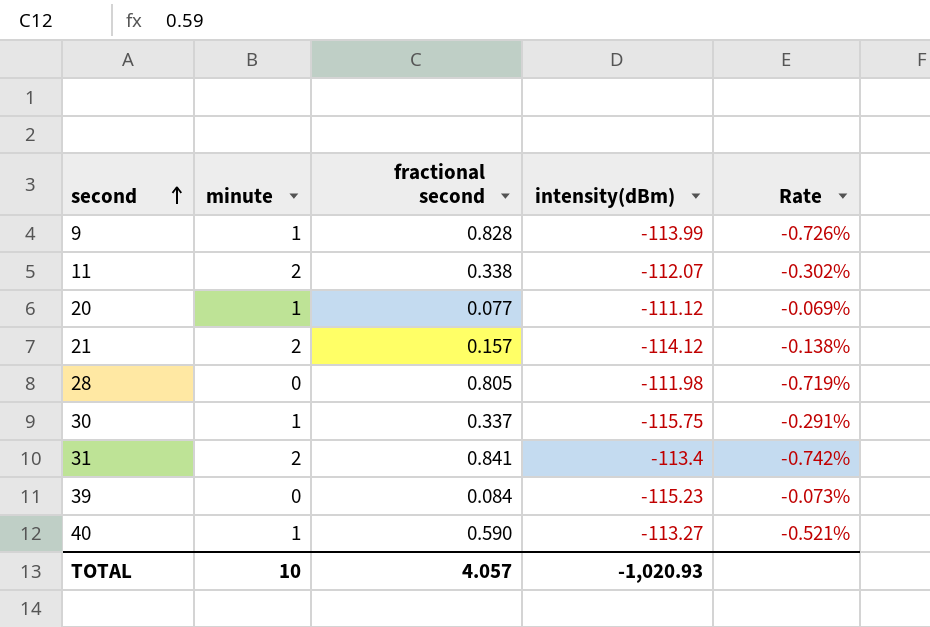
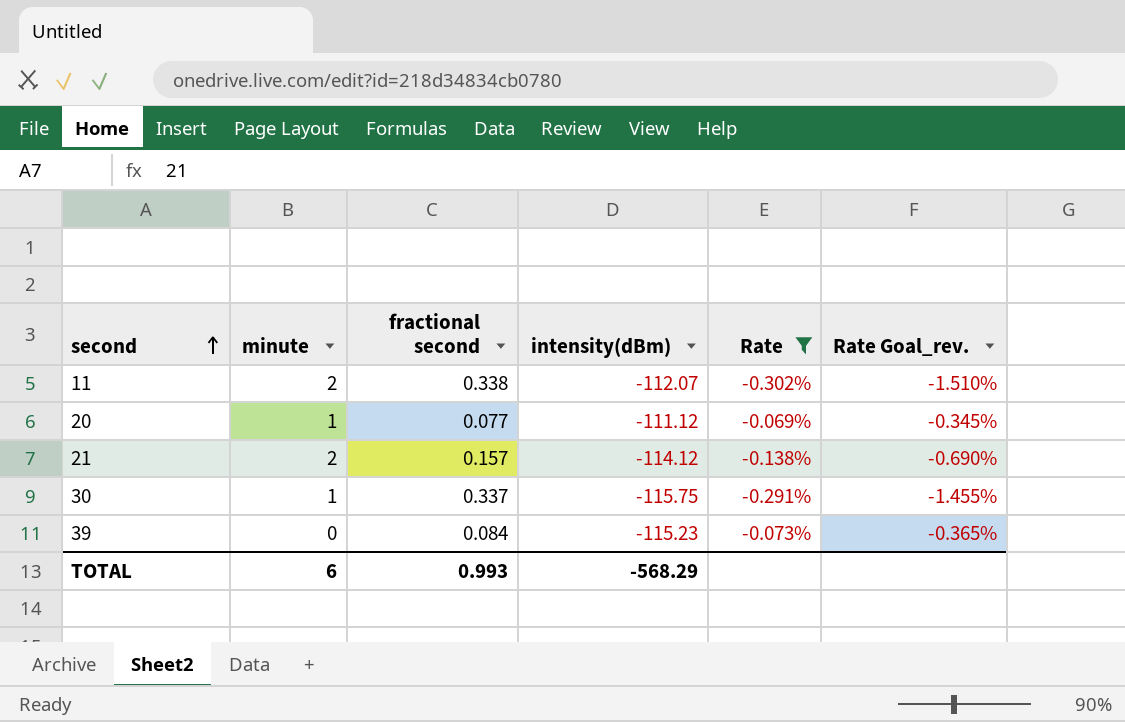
filter: none -> Rate >= -0.302%
column Rate Goal_rev. | formula: none -> [Rate] * 5
TOTAL | minute: 10 -> 6
TOTAL | fractional second: 4.057 -> 0.993
TOTAL | intensity(dBm): -1,020.93 -> -568.29

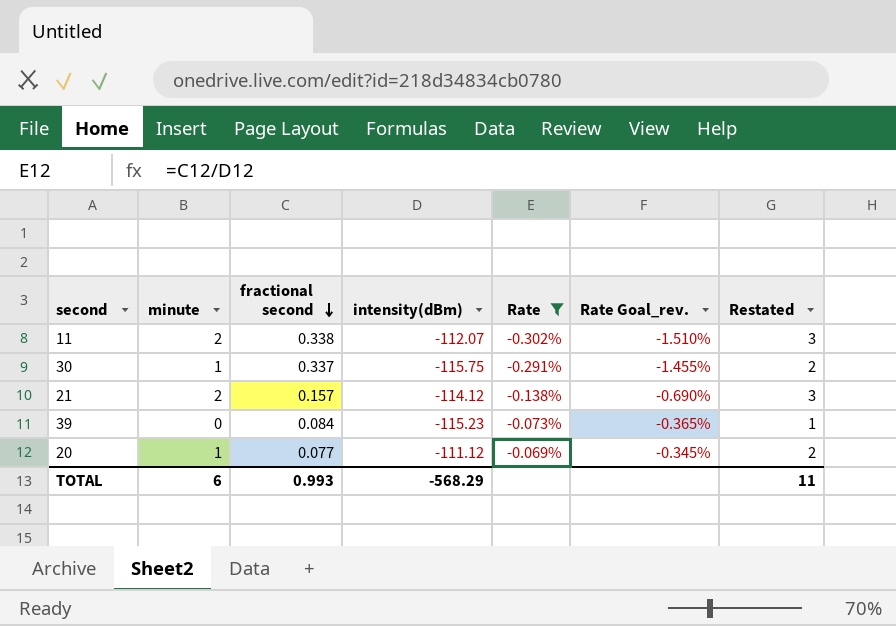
row order: second ascending -> fractional second descending
column Restated | formula: none -> [minute] + 1

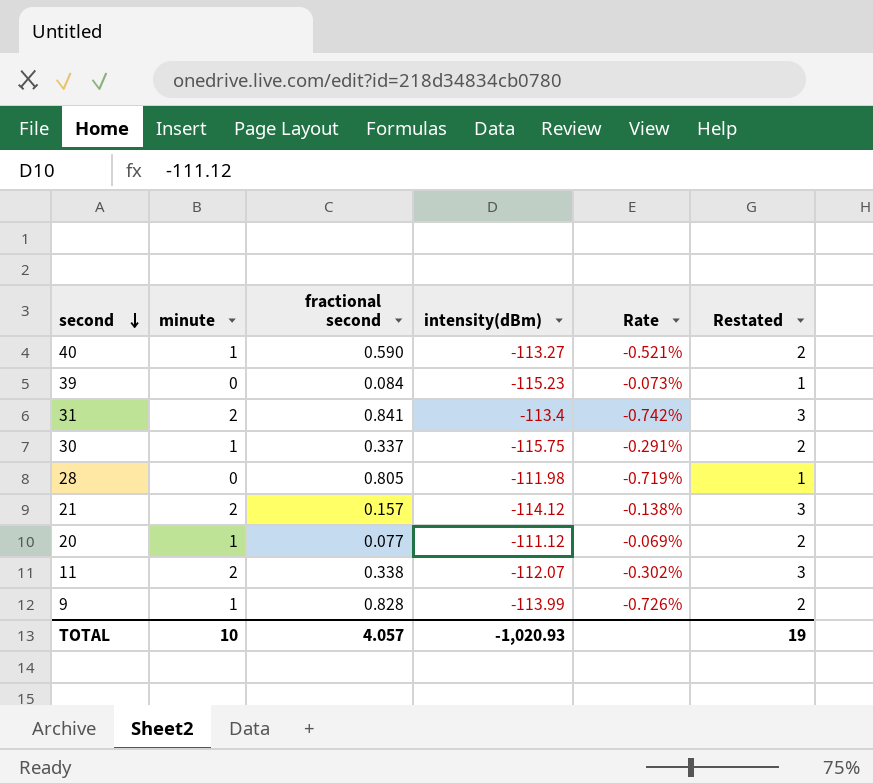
filter: Rate >= -0.302% -> none
row order: fractional second descending -> second descending
column Rate Goal_rev. | formula: [Rate] * 5 -> none
TOTAL | minute: 6 -> 10
TOTAL | fractional second: 0.993 -> 4.057
TOTAL | intensity(dBm): -568.29 -> -1,020.93
TOTAL | Restated: 11 -> 19

